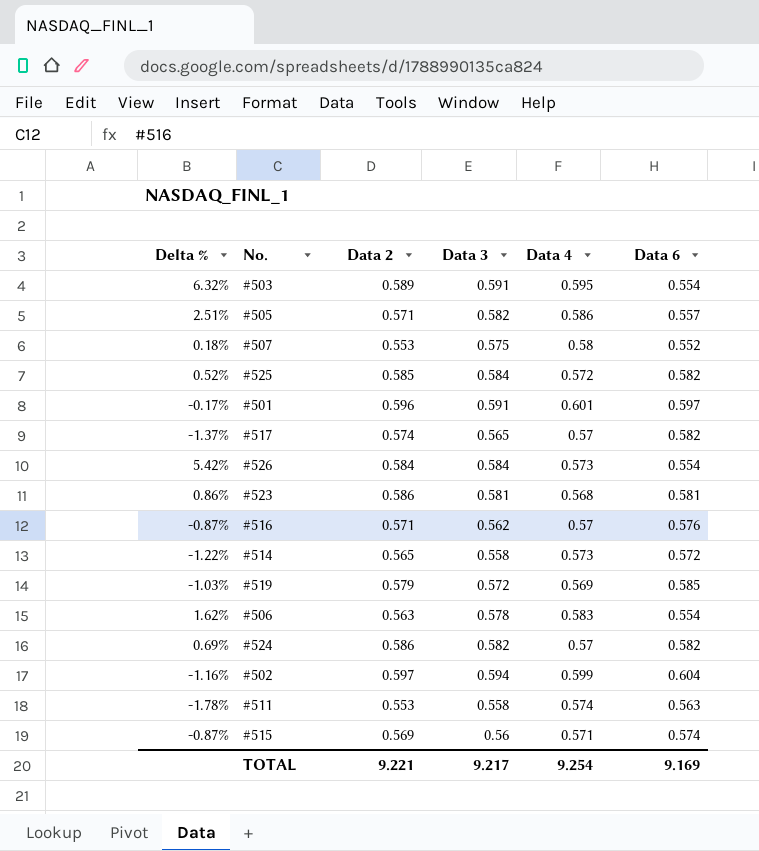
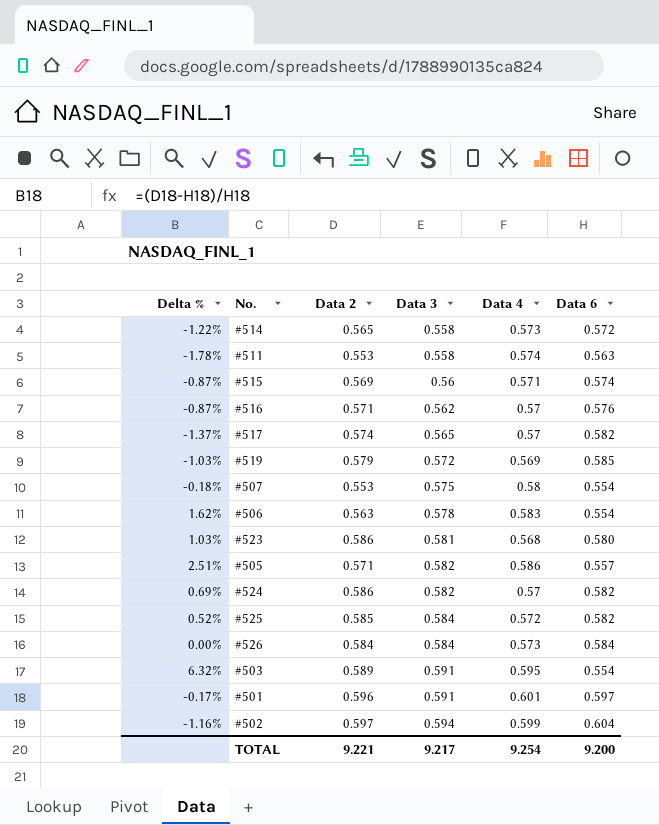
row order: none -> Data 3 ascending
#507 | Delta %: 0.18% -> -0.18%
#507 | Data 6: 0.552 -> 0.554
#523 | Delta %: 0.86% -> 1.03%
#523 | Data 6: 0.581 -> 0.580
#526 | Delta %: 5.42% -> 0.00%
#526 | Data 6: 0.554 -> 0.584
TOTAL | Data 6: 9.169 -> 9.200

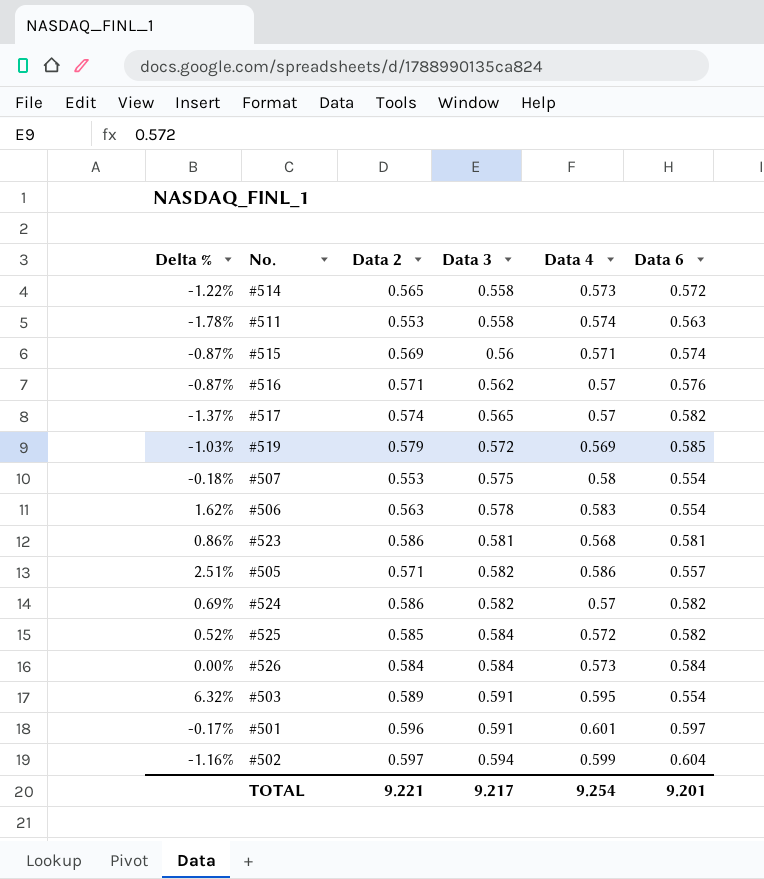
#523 | Delta %: 1.03% -> 0.86%
#523 | Data 6: 0.580 -> 0.581
TOTAL | Data 6: 9.200 -> 9.201

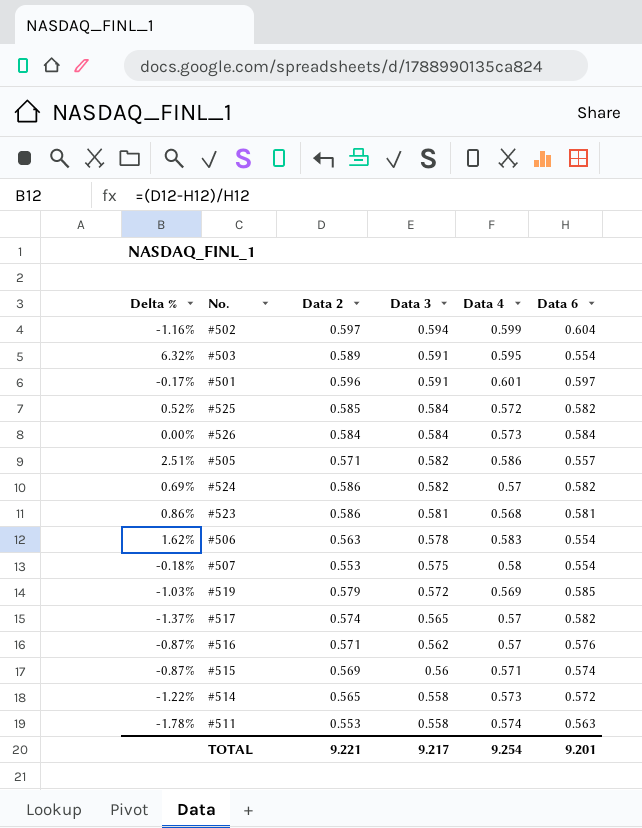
row order: Data 3 ascending -> Data 3 descending

